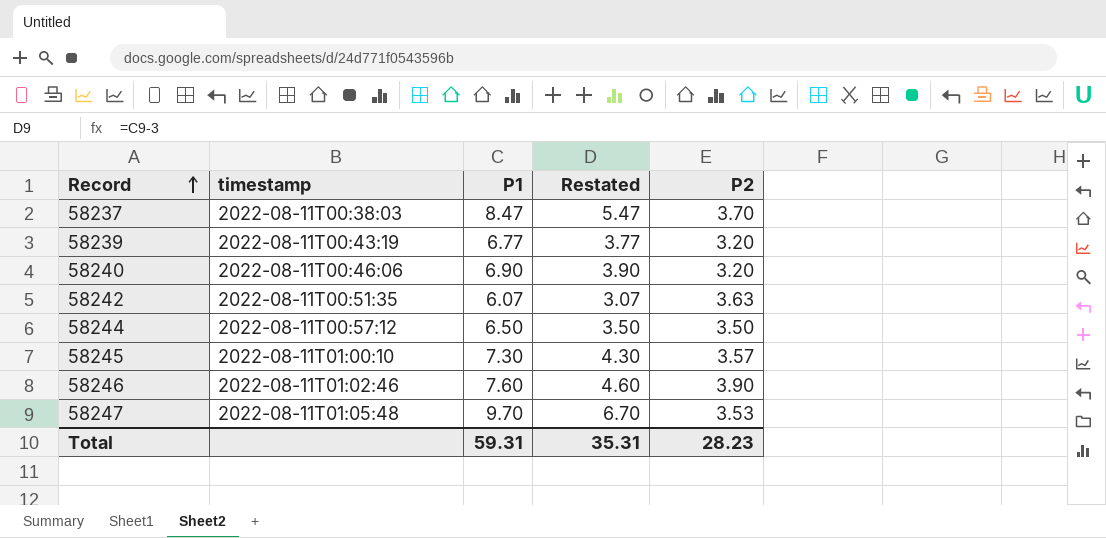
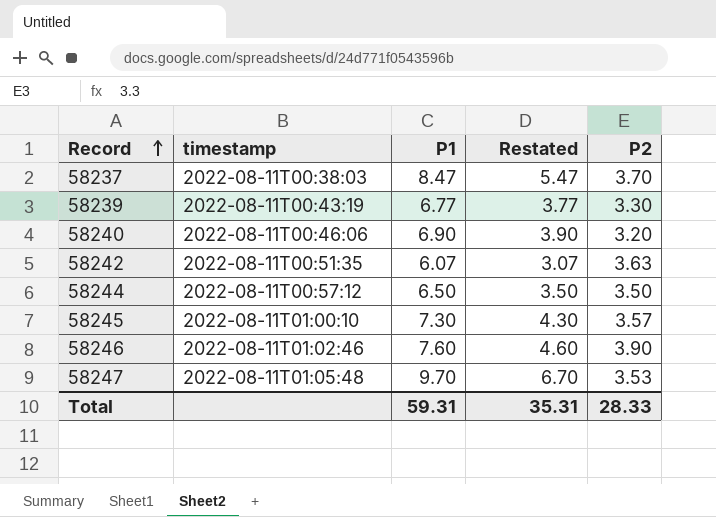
58239 | P2: 3.20 -> 3.30
Total | P2: 28.23 -> 28.33

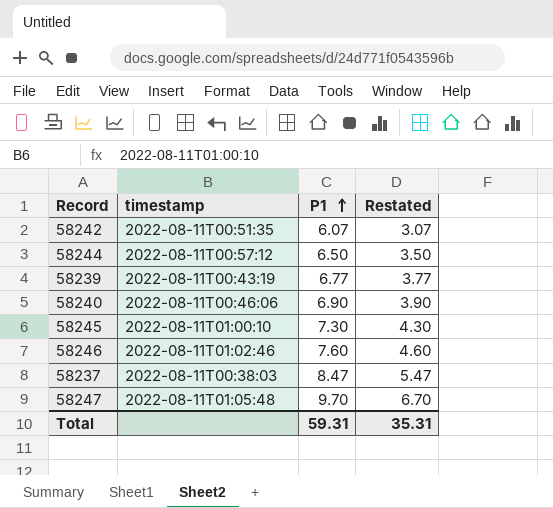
row order: Record ascending -> P1 ascending
column P2 | position: 5 -> none

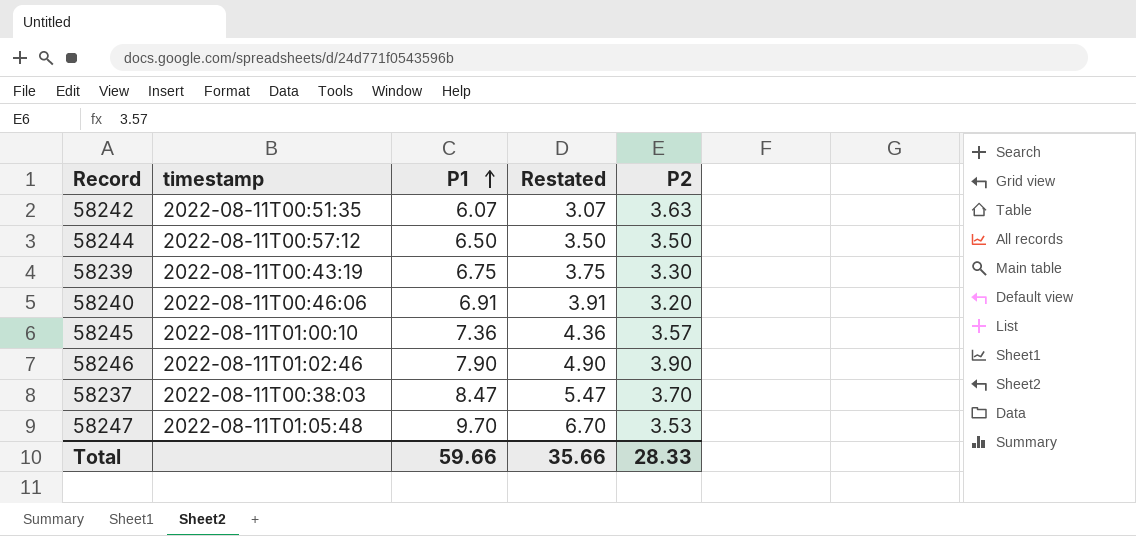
column P2 | position: none -> 5
58239 | P1: 6.77 -> 6.75
58239 | Restated: 3.77 -> 3.75
58240 | P1: 6.90 -> 6.91
58240 | Restated: 3.90 -> 3.91
58245 | P1: 7.30 -> 7.36
58245 | Restated: 4.30 -> 4.36
58246 | P1: 7.60 -> 7.90
58246 | Restated: 4.60 -> 4.90
Total | P1: 59.31 -> 59.66
Total | Restated: 35.31 -> 35.66

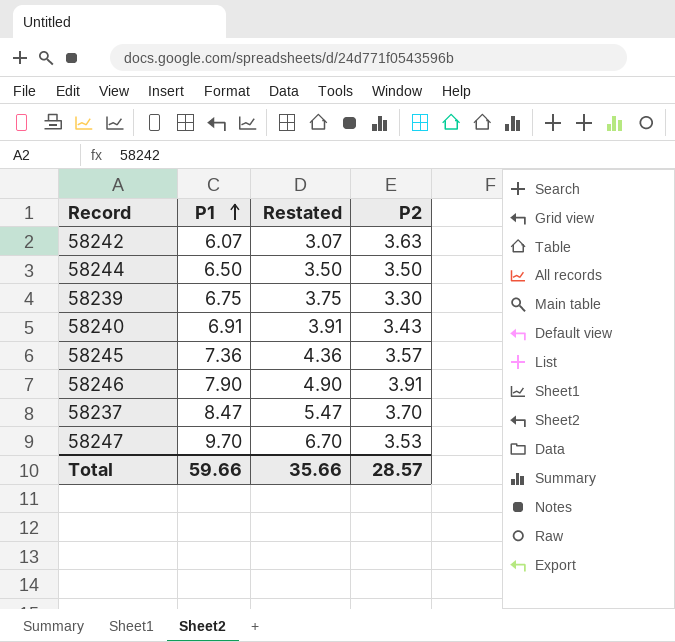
column timestamp | position: 2 -> none
58240 | P2: 3.20 -> 3.43
58246 | P2: 3.90 -> 3.91
Total | P2: 28.33 -> 28.57

